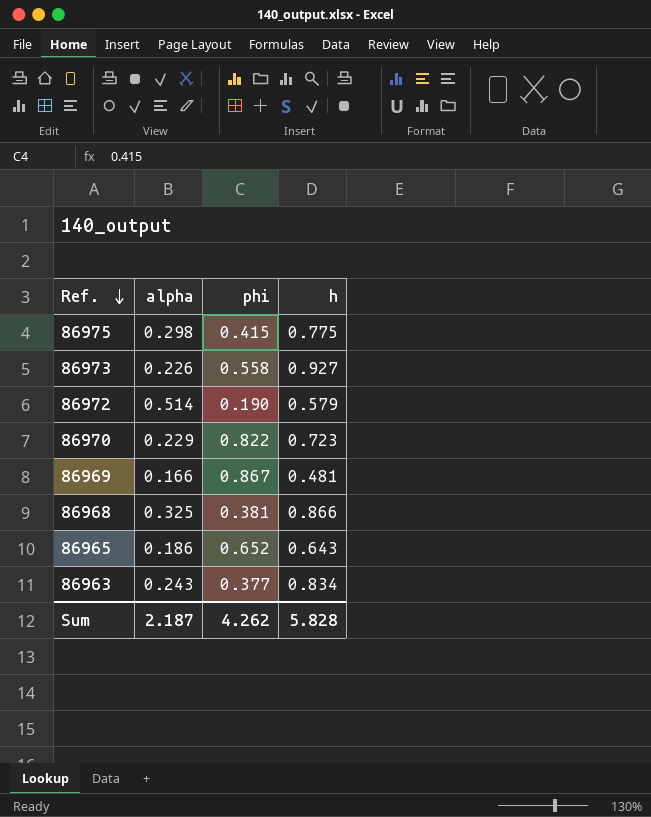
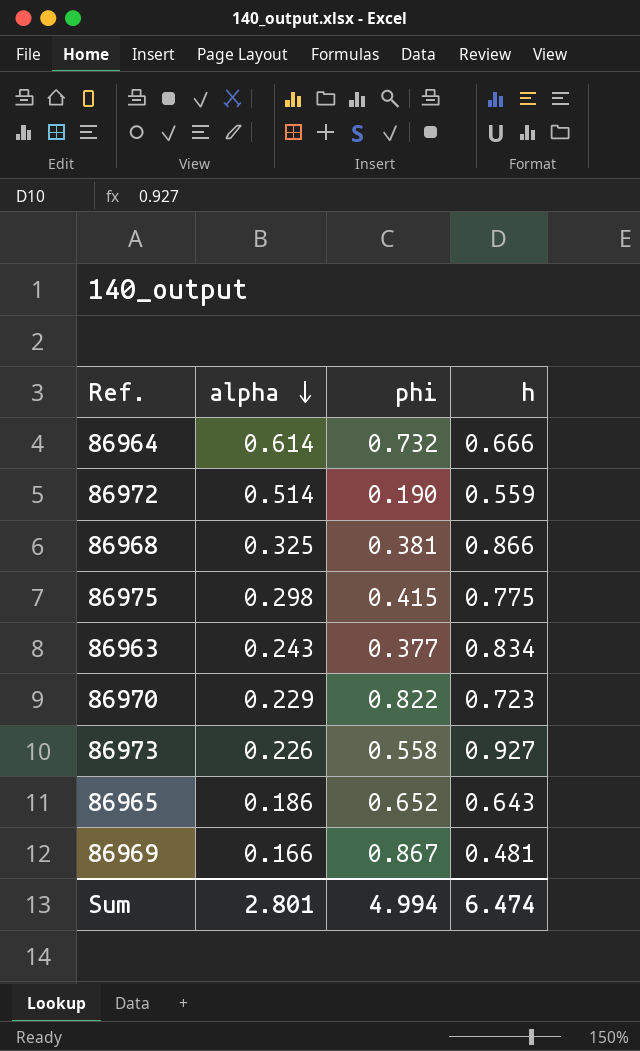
row order: Ref. descending -> alpha descending
row 86964: none -> 0.614 | 0.732 | 0.666
86972 | h: 0.579 -> 0.559
Sum | alpha: 2.187 -> 2.801
Sum | phi: 4.262 -> 4.994
Sum | h: 5.828 -> 6.474

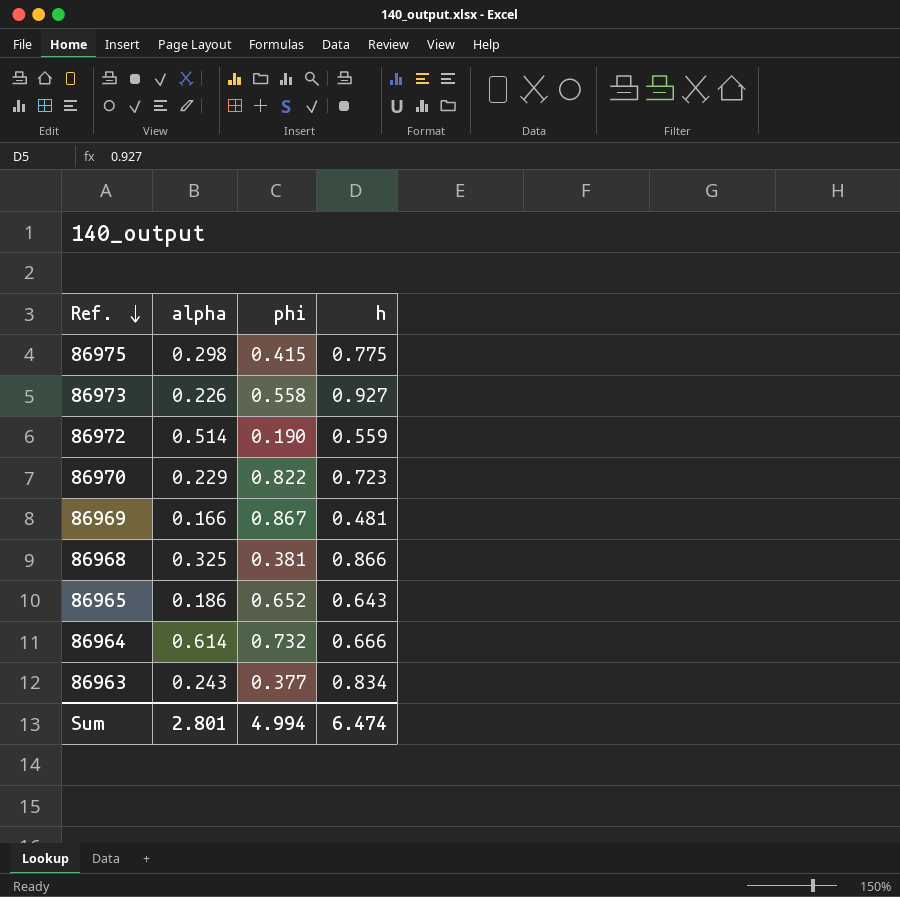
row order: alpha descending -> Ref. descending

